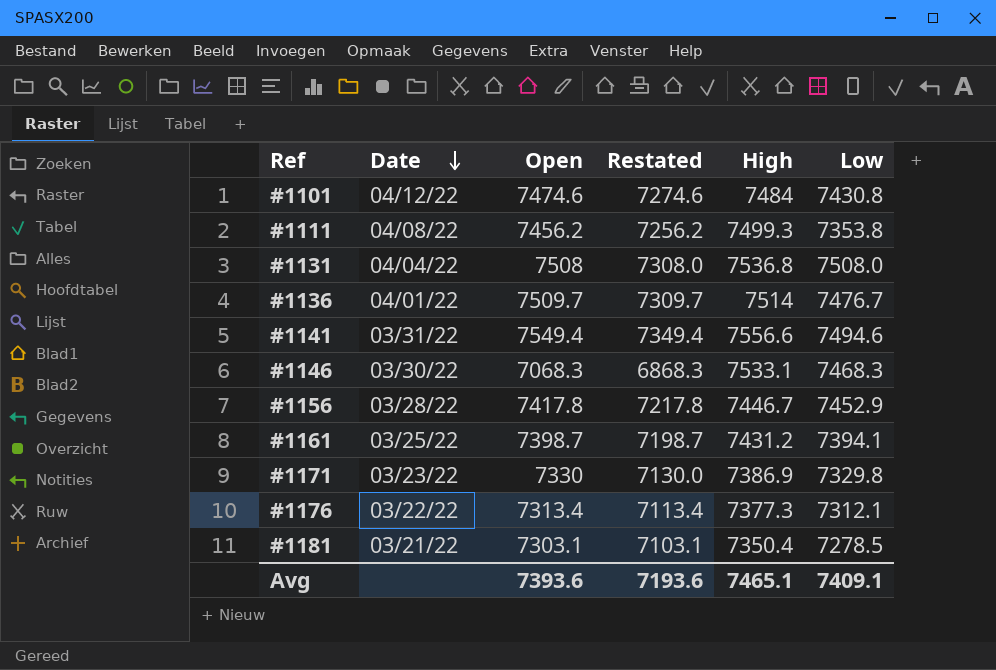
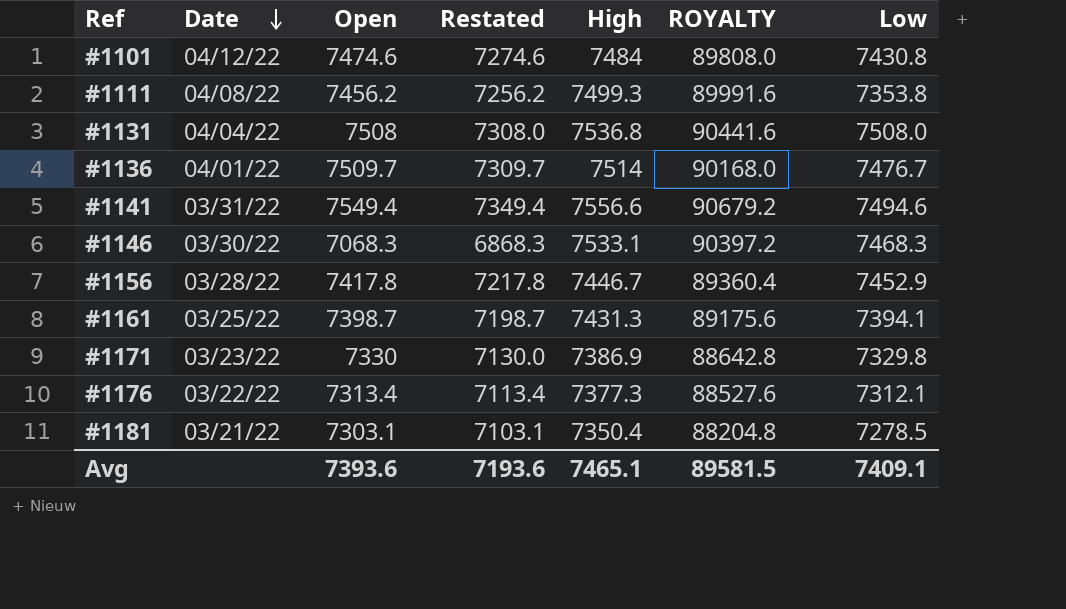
column ROYALTY | formula: none -> [High] * 12
#1161 | High: 7431.2 -> 7431.3

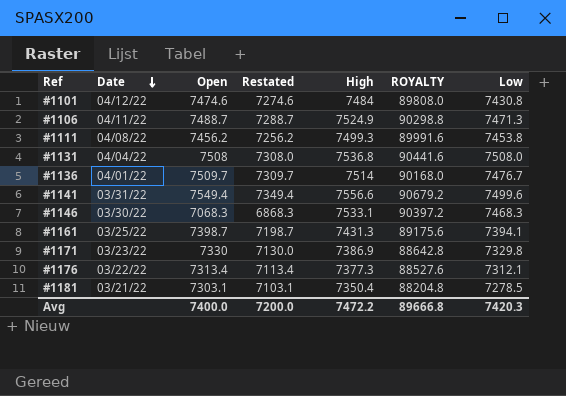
row #1156: 03/28/22 | 7417.8 | 7217.8 | 7446.7 | 89360.4 | 7452.9 -> none
row #1106: none -> 04/11/22 | 7488.7 | 7288.7 | 7524.9 | 90298.8 | 7471.3
#1111 | Low: 7353.8 -> 7453.8
#1141 | Low: 7494.6 -> 7499.6
Avg | Open: 7393.6 -> 7400.0
Avg | Restated: 7193.6 -> 7200.0
Avg | High: 7465.1 -> 7472.2
Avg | ROYALTY: 89581.5 -> 89666.8
Avg | Low: 7409.1 -> 7420.3

